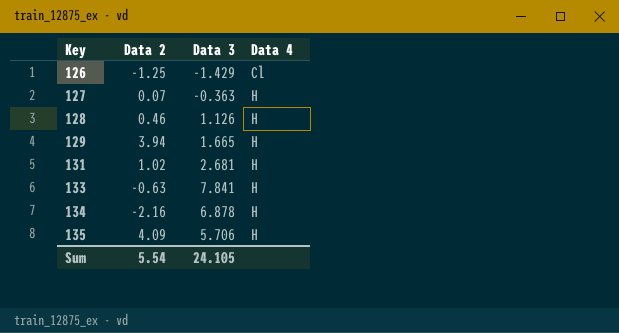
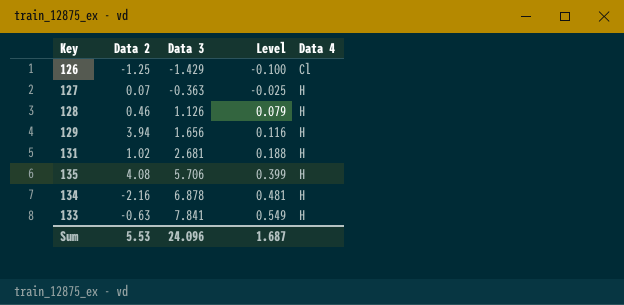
row order: Key ascending -> Data 3 ascending
column Level | formula: none -> [Data 3] * 0.07
129 | Data 3: 1.665 -> 1.656
135 | Data 2: 4.09 -> 4.08
Sum | Data 2: 5.54 -> 5.53
Sum | Data 3: 24.105 -> 24.096

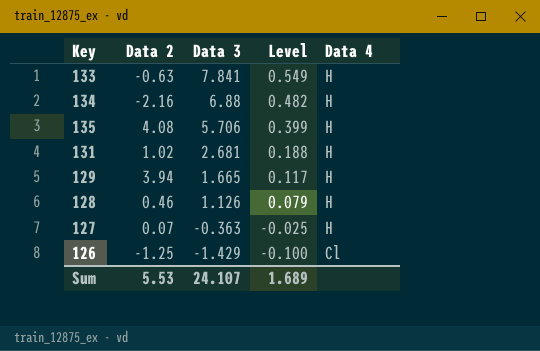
row order: Data 3 ascending -> Data 3 descending
134 | Data 3: 6.878 -> 6.88
134 | Level: 0.481 -> 0.482
129 | Data 3: 1.656 -> 1.665
129 | Level: 0.116 -> 0.117
Sum | Data 3: 24.096 -> 24.107
Sum | Level: 1.687 -> 1.689

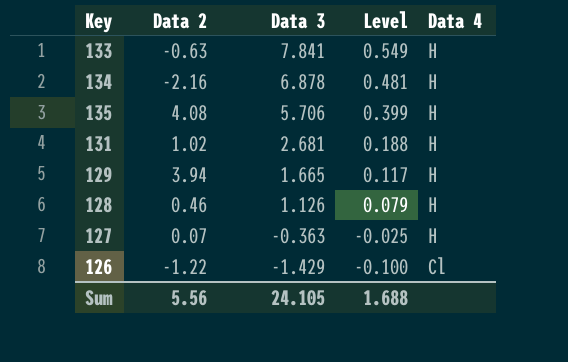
134 | Data 3: 6.88 -> 6.878
134 | Level: 0.482 -> 0.481
126 | Data 2: -1.25 -> -1.22
Sum | Data 2: 5.53 -> 5.56
Sum | Data 3: 24.107 -> 24.105
Sum | Level: 1.689 -> 1.688

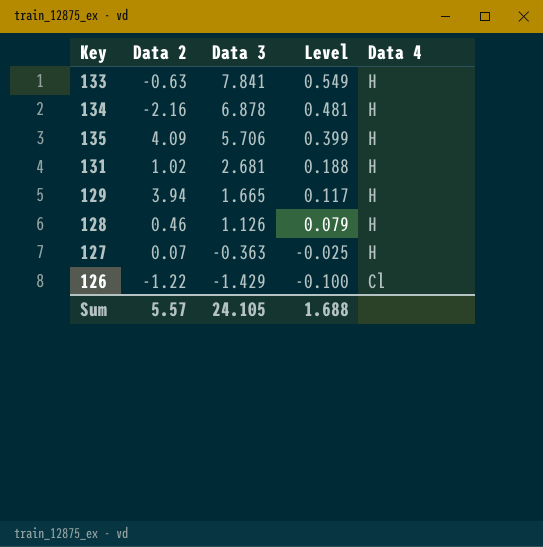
135 | Data 2: 4.08 -> 4.09
Sum | Data 2: 5.56 -> 5.57

